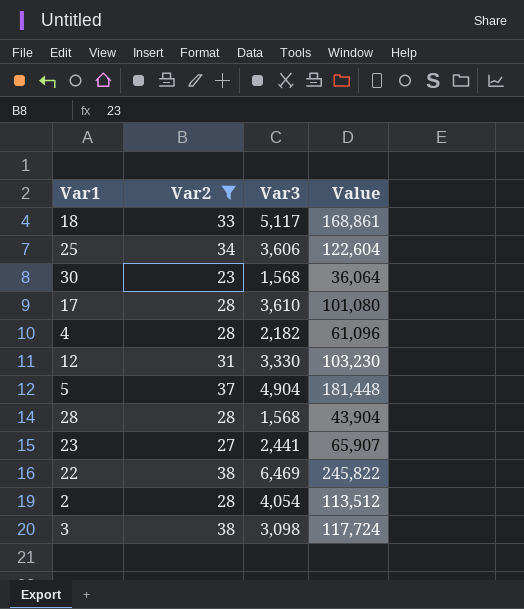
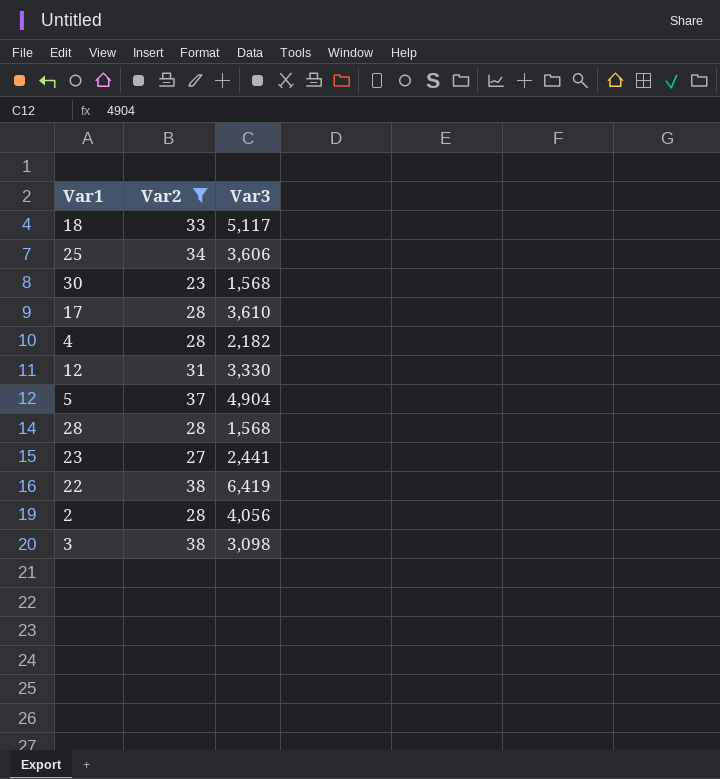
column Value | formula: [Var2] * [Var3] -> none
22 | Var3: 6,469 -> 6,419
2 | Var3: 4,054 -> 4,056

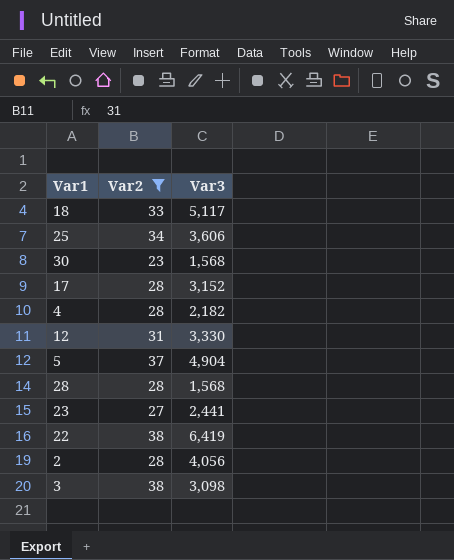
17 | Var3: 3,610 -> 3,152

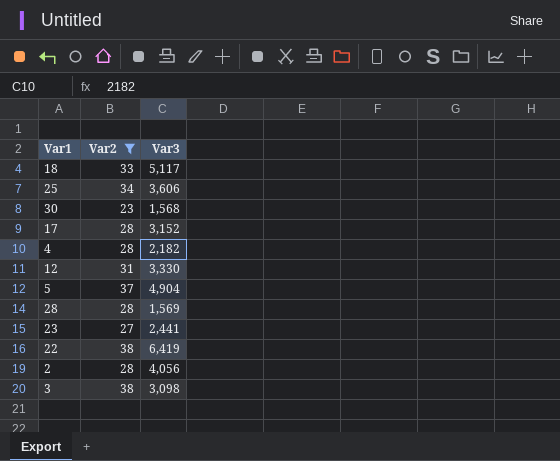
28 | Var3: 1,568 -> 1,569

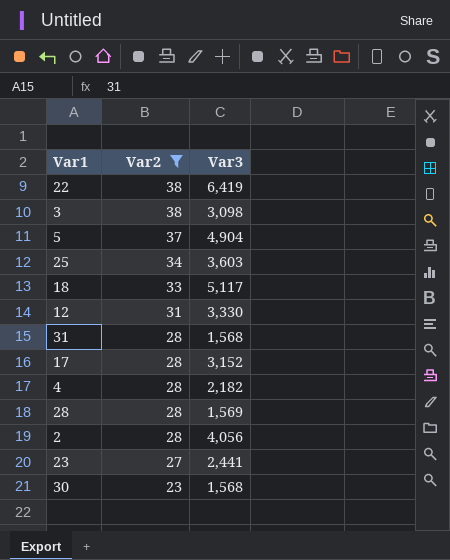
row order: none -> Var2 descending
25 | Var3: 3,606 -> 3,603
row 31: none -> 28 | 1,568

